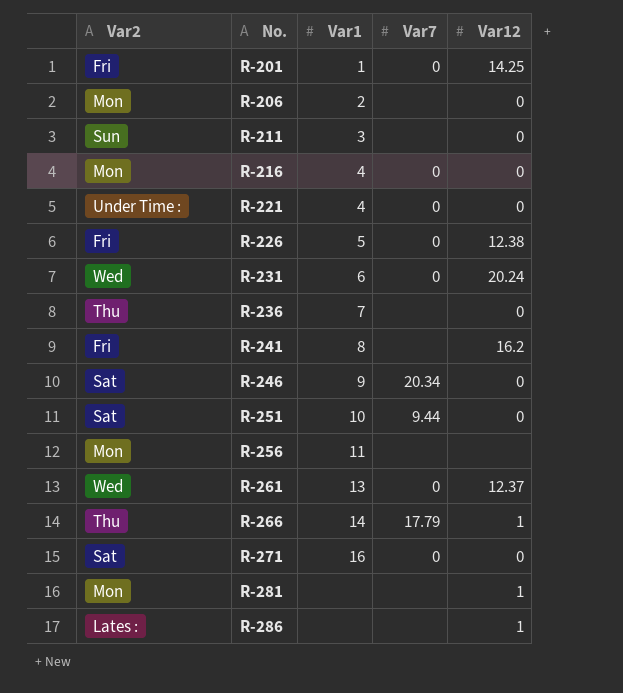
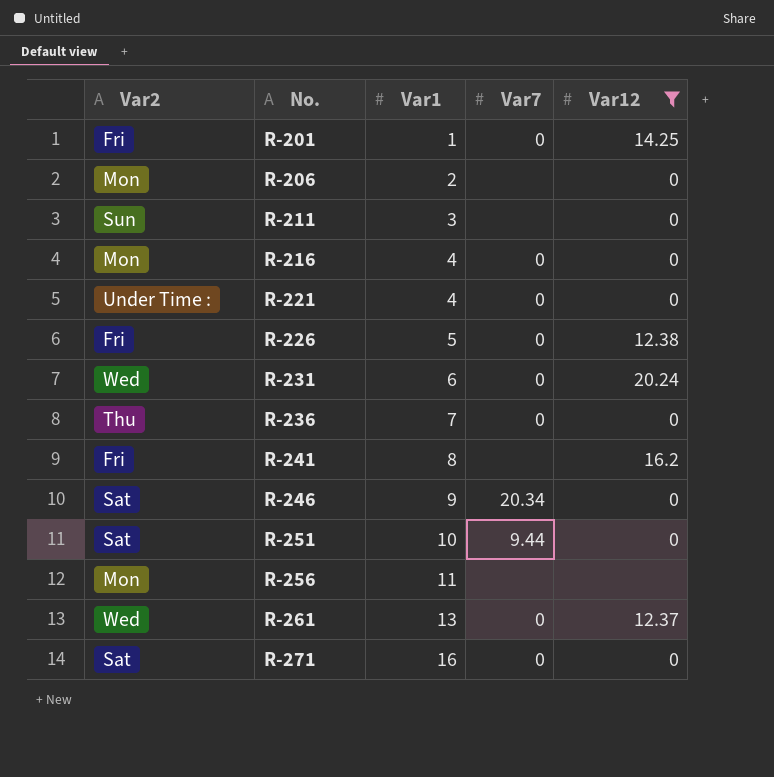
filter: none -> Var12 != 1
R-236 | Var7: none -> 0

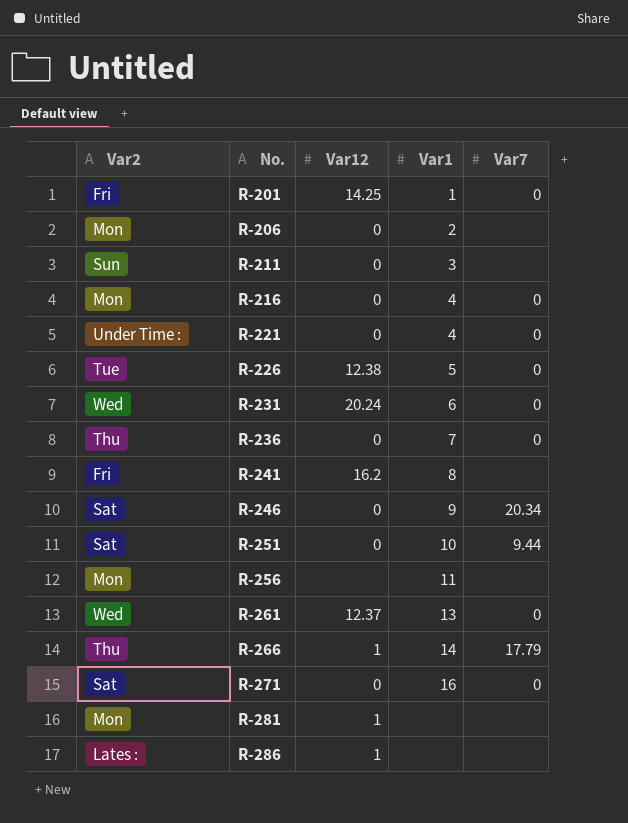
filter: Var12 != 1 -> none
column Var12 | position: 5 -> 3
R-226 | Var2: Fri -> Tue

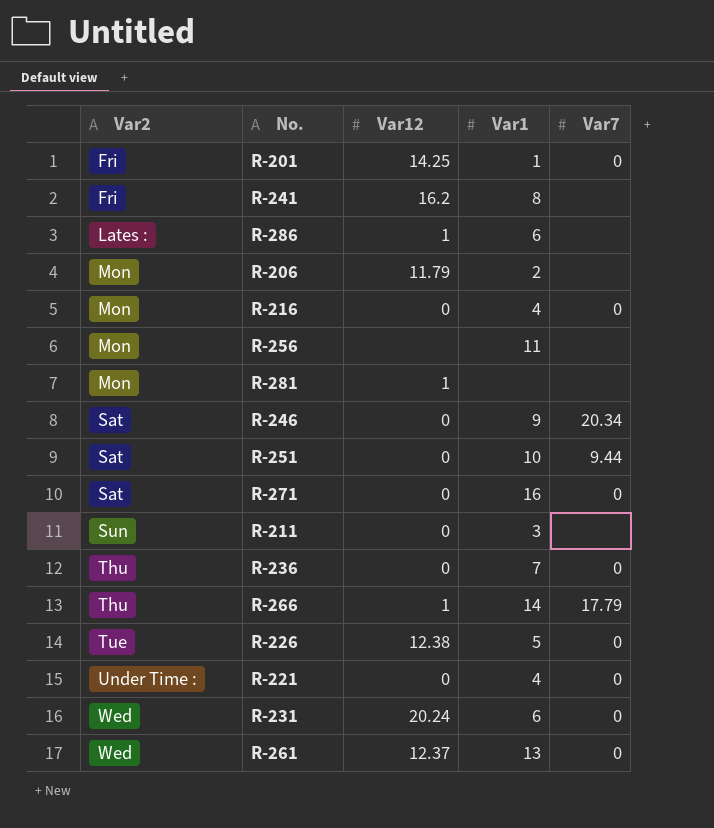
row order: No. ascending -> Var2 ascending
R-286 | Var1: none -> 6
R-206 | Var12: 0 -> 11.79

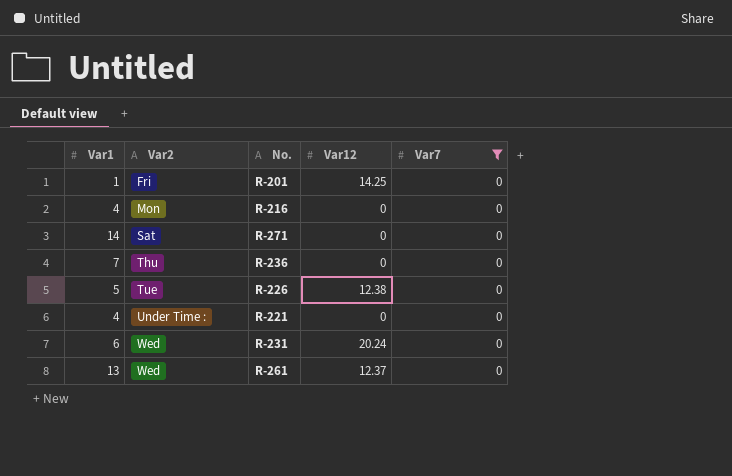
filter: none -> Var7 = 0
column Var1 | position: 4 -> 1
R-271 | Var1: 16 -> 14

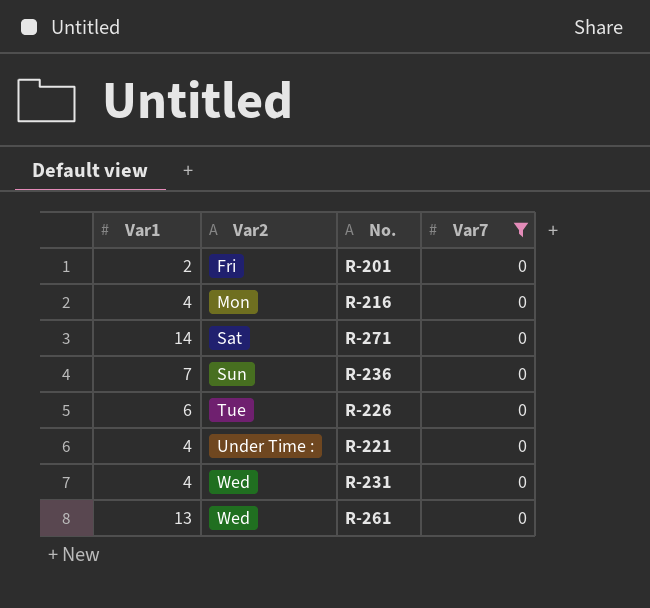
column Var12 | position: 4 -> none
R-201 | Var1: 1 -> 2
R-236 | Var2: Thu -> Sun
R-226 | Var1: 5 -> 6
R-231 | Var1: 6 -> 4

